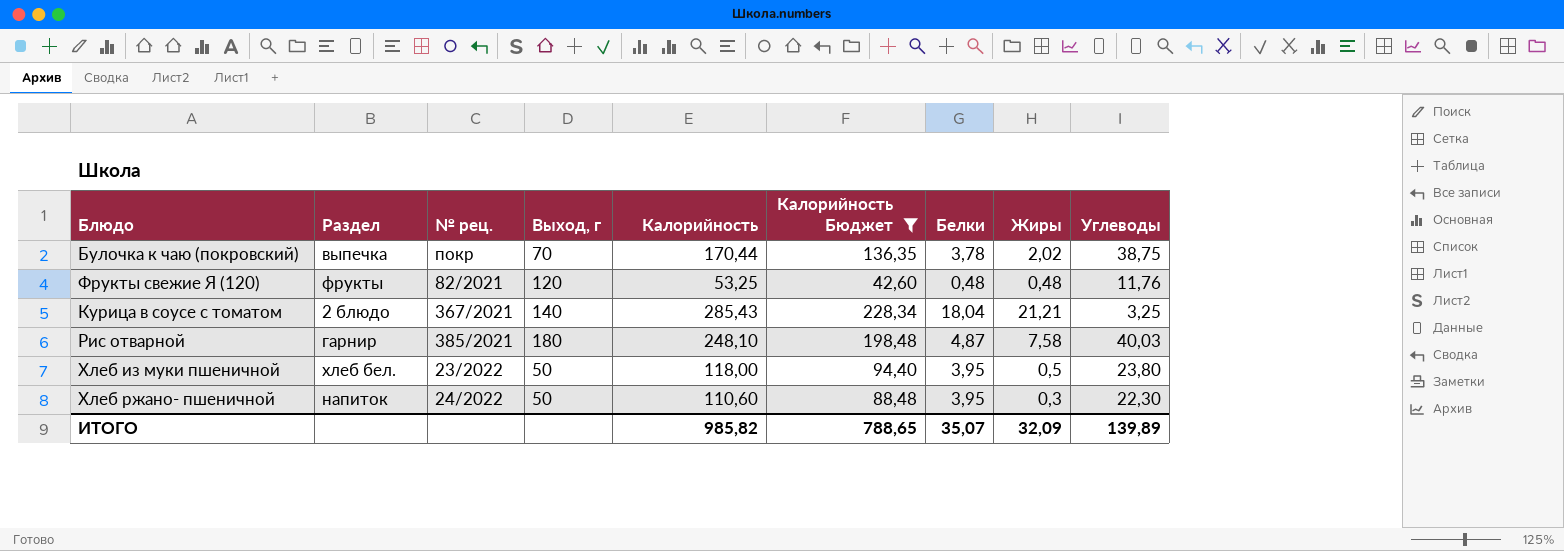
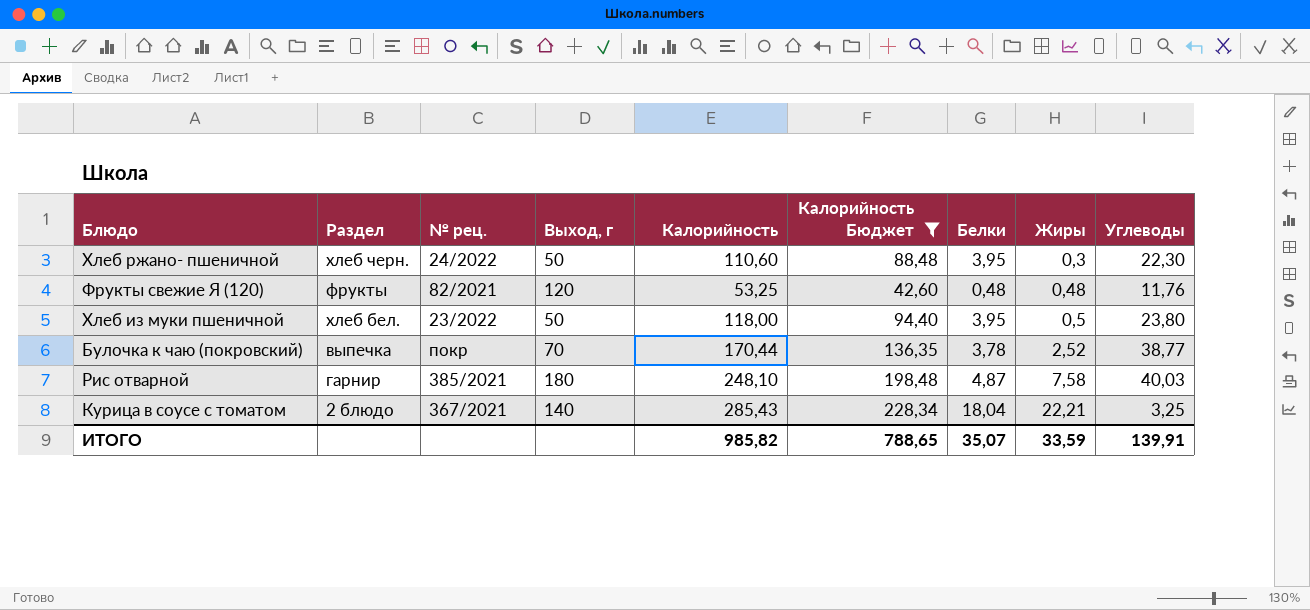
row order: none -> Жиры ascending
Хлеб ржано- пшеничной | Раздел: напиток -> хлеб черн.
Булочка к чаю (покровский) | Жиры: 2,02 -> 2,52
Булочка к чаю (покровский) | Углеводы: 38,75 -> 38,77
Курица в соусе с томатом | Жиры: 21,21 -> 22,21
ИТОГО | Жиры: 32,09 -> 33,59
ИТОГО | Углеводы: 139,89 -> 139,91

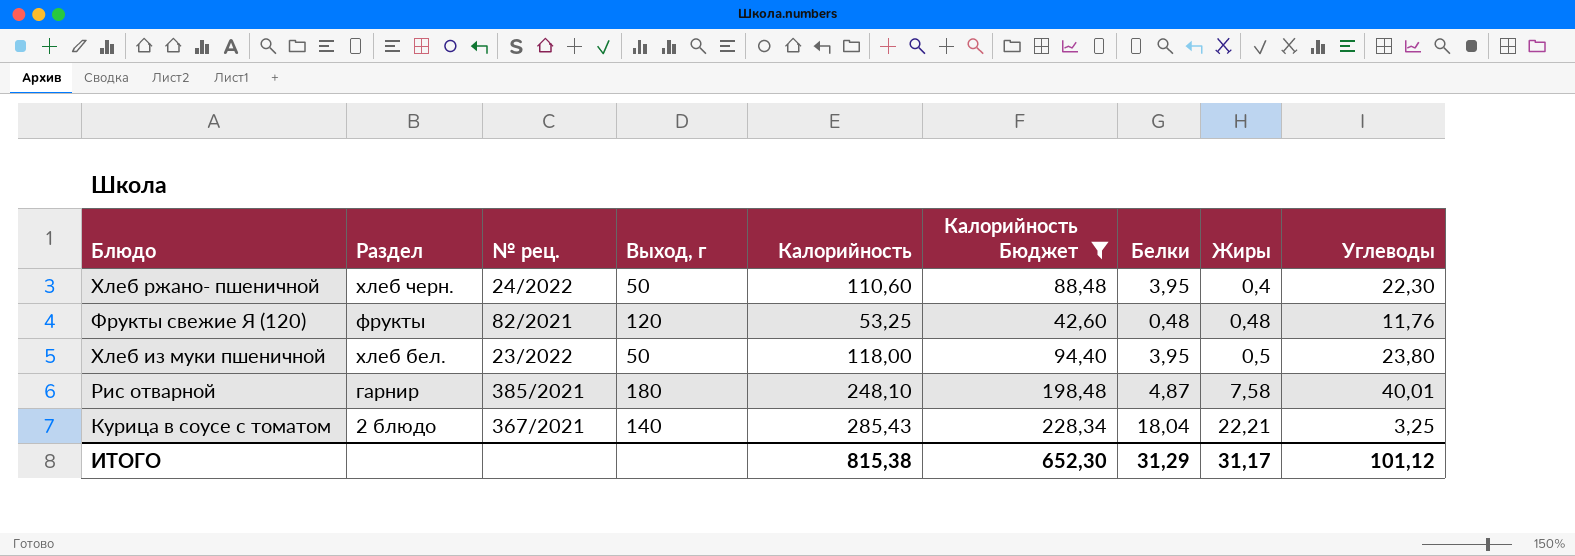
row Булочка к чаю (покровский): выпечка | покр | 70 | 170,44 | 136,35 | 3,78 | 2,52 | 38,77 -> none
Хлеб ржано- пшеничной | Жиры: 0,3 -> 0,4
Рис отварной | Углеводы: 40,03 -> 40,01
ИТОГО | Калорийность: 985,82 -> 815,38
ИТОГО | Калорийность Бюджет: 788,65 -> 652,30
ИТОГО | Белки: 35,07 -> 31,29
ИТОГО | Жиры: 33,59 -> 31,17
ИТОГО | Углеводы: 139,91 -> 101,12

